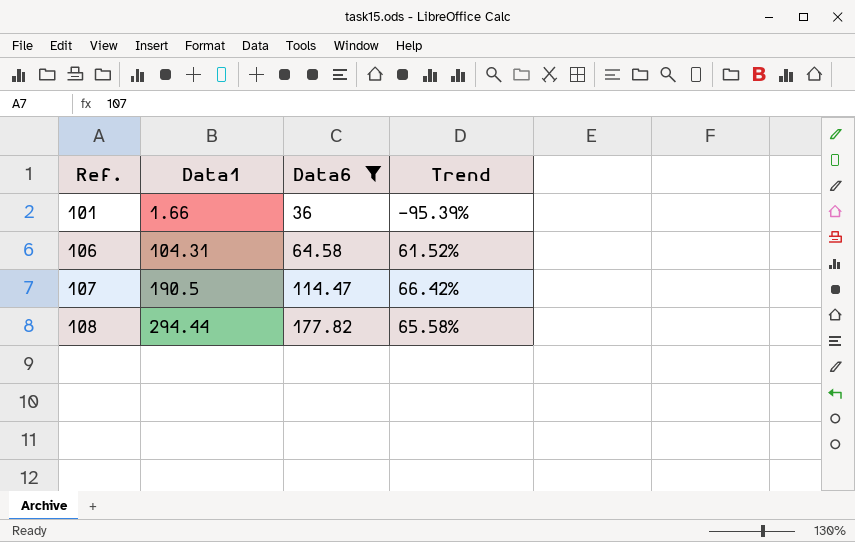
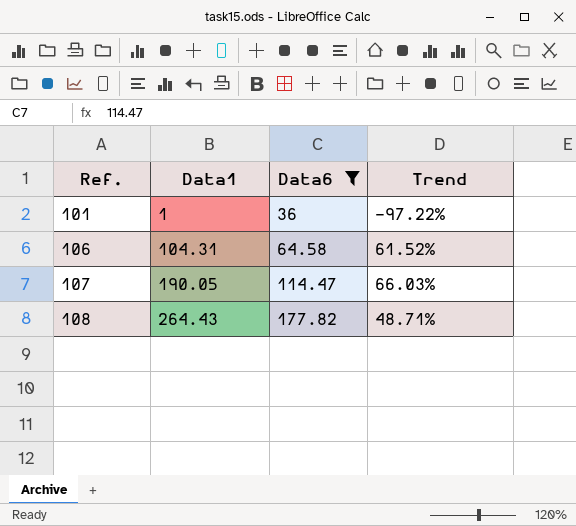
101 | Data1: 1.66 -> 1
101 | Trend: -95.39% -> -97.22%
107 | Data1: 190.5 -> 190.05
107 | Trend: 66.42% -> 66.03%
108 | Data1: 294.44 -> 264.43
108 | Trend: 65.58% -> 48.71%

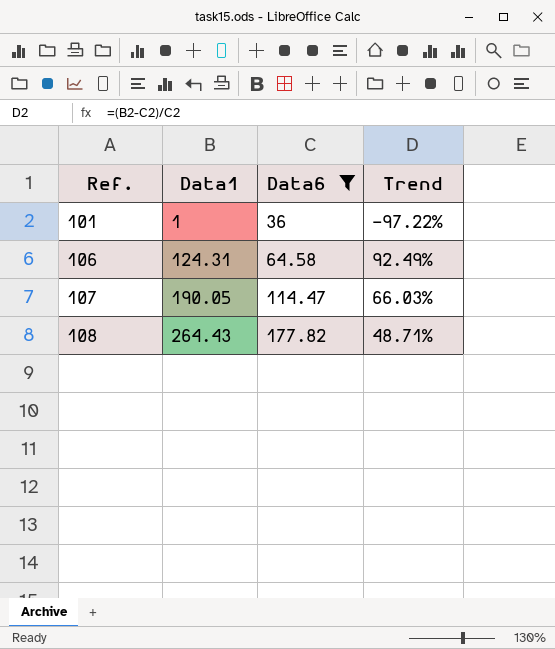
106 | Data1: 104.31 -> 124.31
106 | Trend: 61.52% -> 92.49%

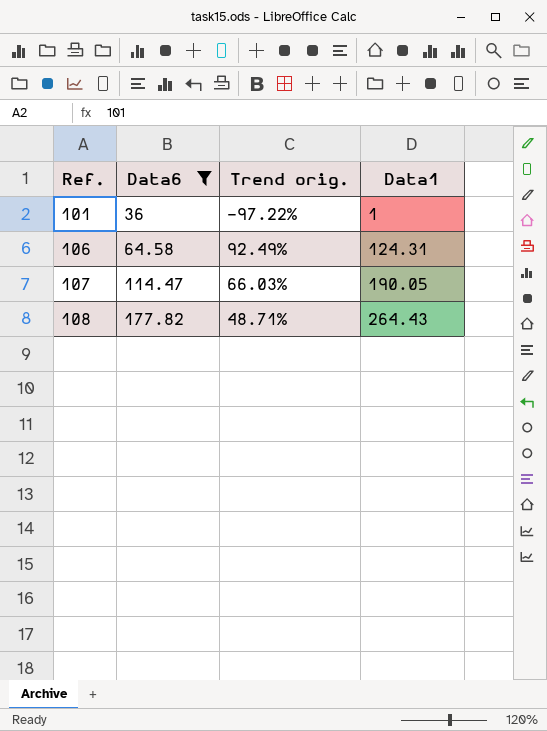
column name: Trend -> Trend orig.
column Data1 | position: 2 -> 4

